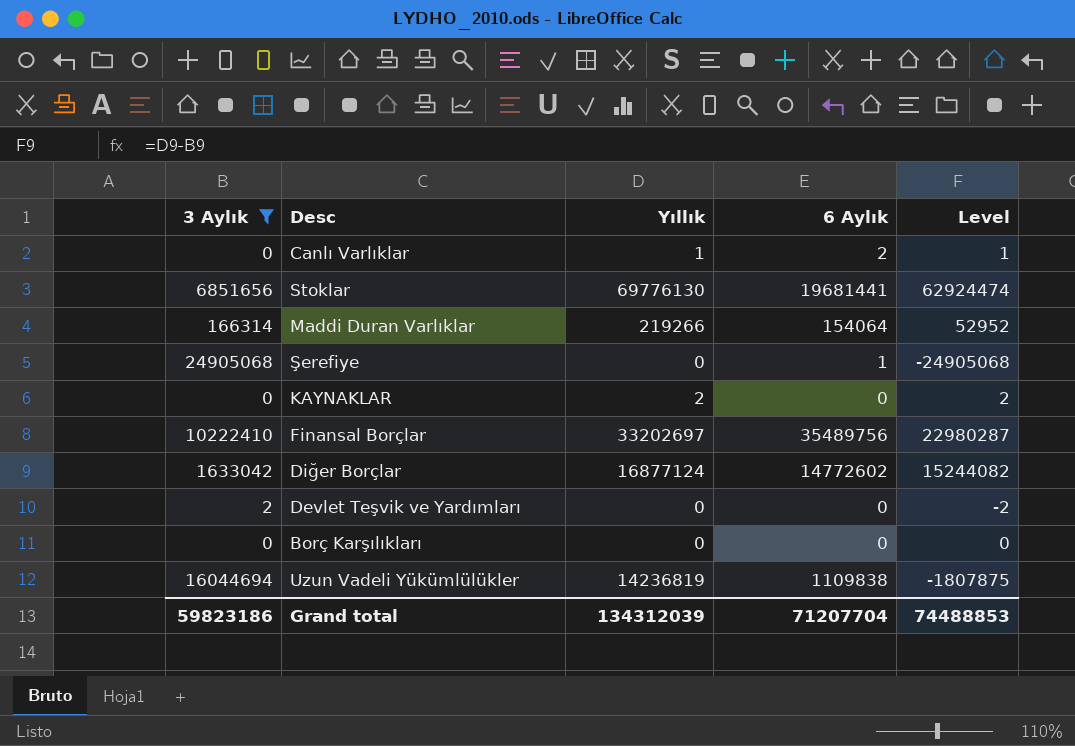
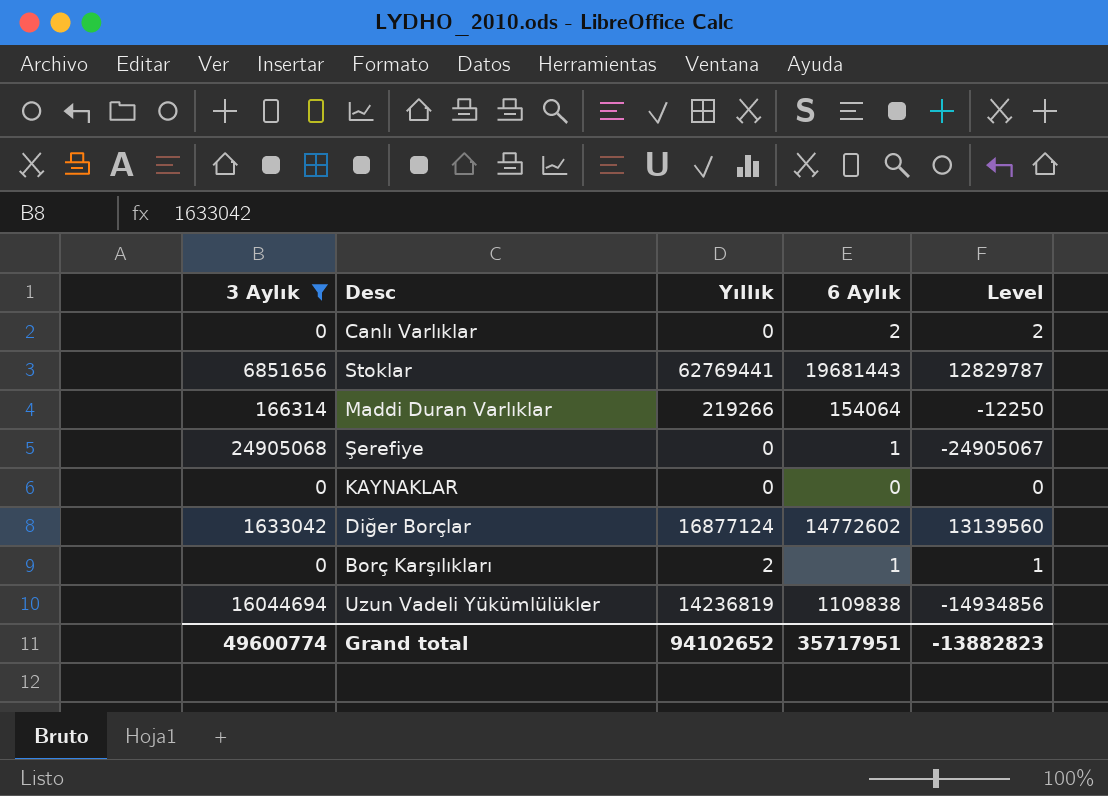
column Level | formula: [Yıllık] - [3 Aylık] -> [6 Aylık] - [3 Aylık]
row Finansal Borçlar: 10222410 | 33202697 | 35489756 | 22980287 -> none
row Devlet Teşvik ve Yardımları: 2 | 0 | 0 | -2 -> none
Canlı Varlıklar | Yıllık: 1 -> 0
Stoklar | Yıllık: 69776130 -> 62769441
Stoklar | 6 Aylık: 19681441 -> 19681443
KAYNAKLAR | Yıllık: 2 -> 0
Borç Karşılıkları | Yıllık: 0 -> 2
Borç Karşılıkları | 6 Aylık: 0 -> 1
Grand total | 3 Aylık: 59823186 -> 49600774
Grand total | Yıllık: 134312039 -> 94102652
Grand total | 6 Aylık: 71207704 -> 35717951
Grand total | Level: 74488853 -> -13882823

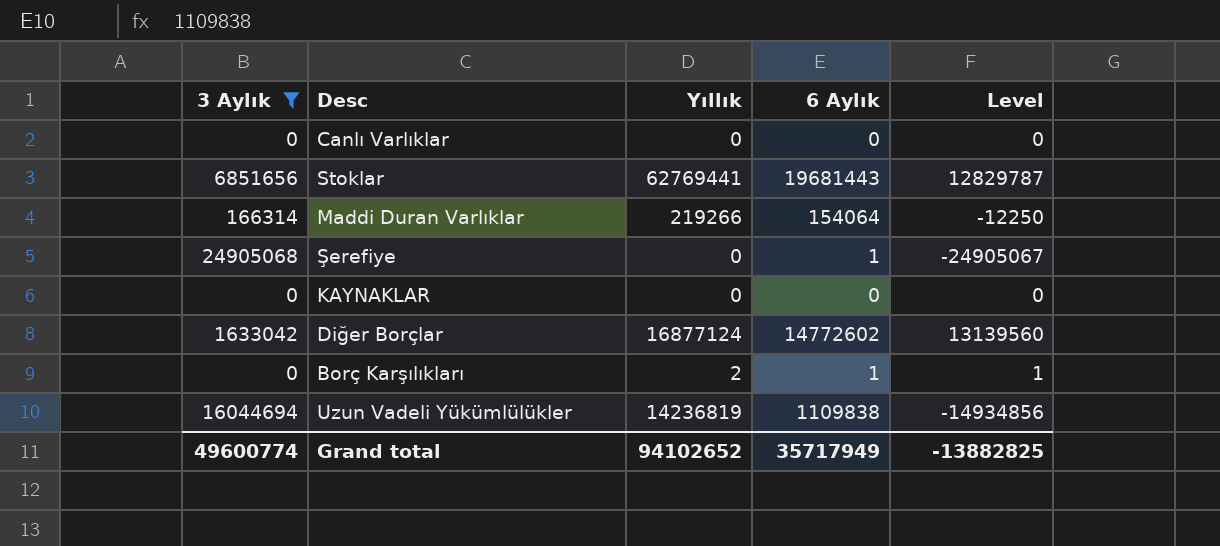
Canlı Varlıklar | 6 Aylık: 2 -> 0
Canlı Varlıklar | Level: 2 -> 0
Grand total | 6 Aylık: 35717951 -> 35717949
Grand total | Level: -13882823 -> -13882825

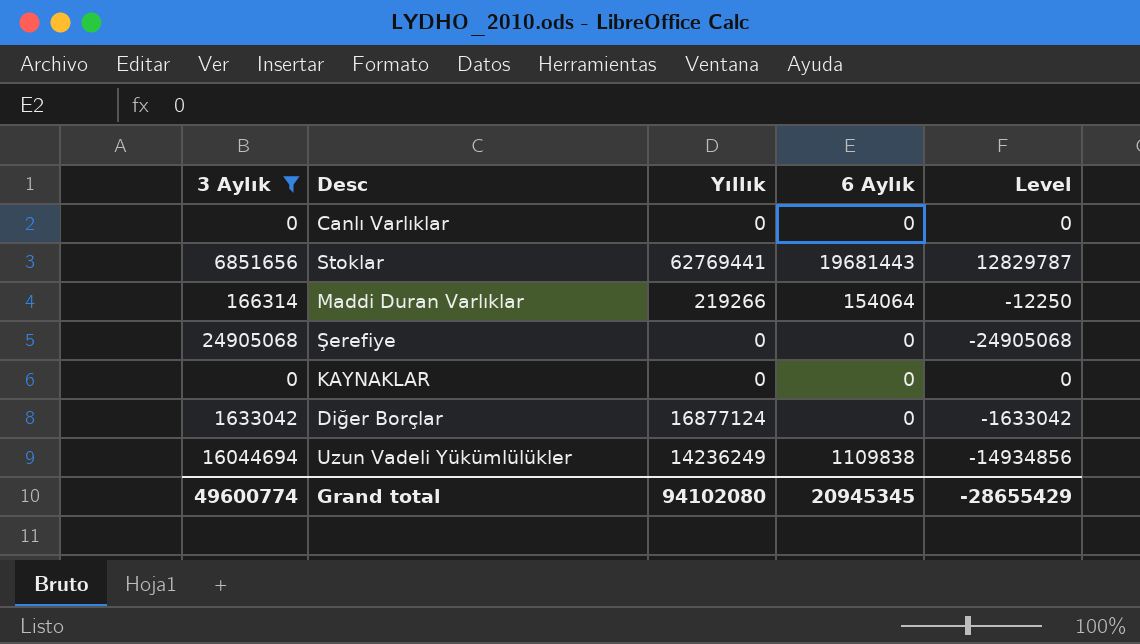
row Borç Karşılıkları: 0 | 2 | 1 | 1 -> none
Şerefiye | 6 Aylık: 1 -> 0
Şerefiye | Level: -24905067 -> -24905068
Diğer Borçlar | 6 Aylık: 14772602 -> 0
Diğer Borçlar | Level: 13139560 -> -1633042
Uzun Vadeli Yükümlülükler | Yıllık: 14236819 -> 14236249
Grand total | Yıllık: 94102652 -> 94102080
Grand total | 6 Aylık: 35717949 -> 20945345
Grand total | Level: -13882825 -> -28655429

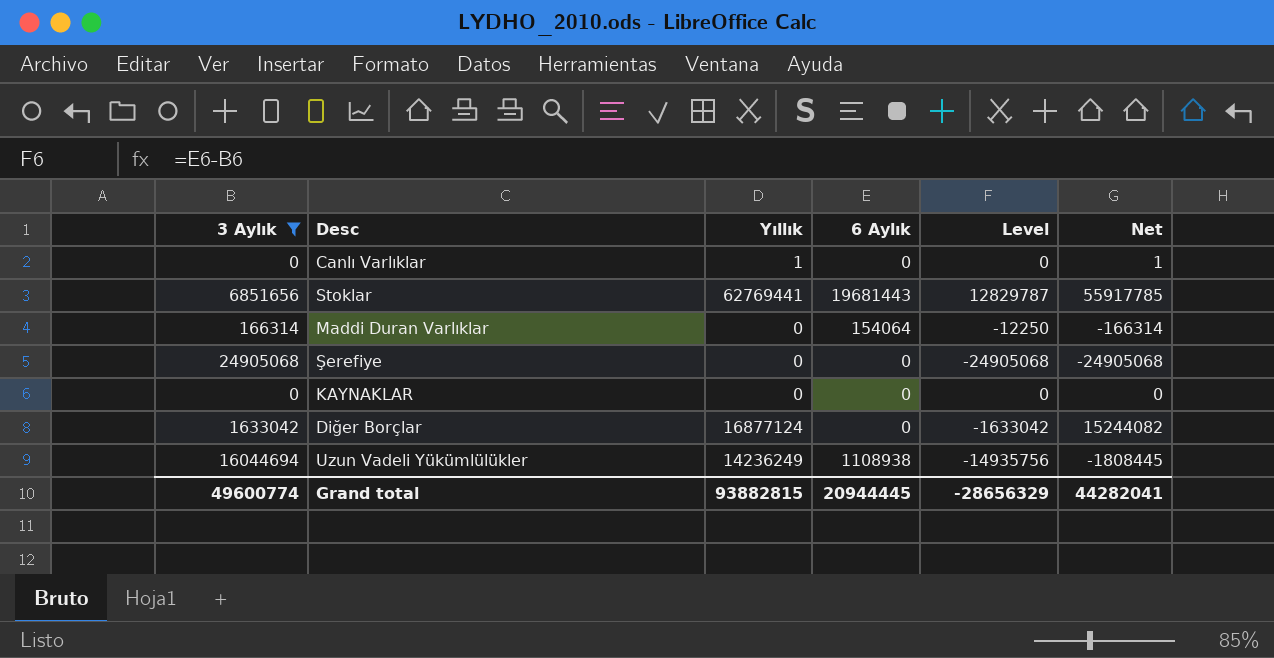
column Net | formula: none -> [Yıllık] - [3 Aylık]
Canlı Varlıklar | Yıllık: 0 -> 1
Maddi Duran Varlıklar | Yıllık: 219266 -> 0
Uzun Vadeli Yükümlülükler | 6 Aylık: 1109838 -> 1108938
Uzun Vadeli Yükümlülükler | Level: -14934856 -> -14935756
Grand total | Yıllık: 94102080 -> 93882815
Grand total | 6 Aylık: 20945345 -> 20944445
Grand total | Level: -28655429 -> -28656329

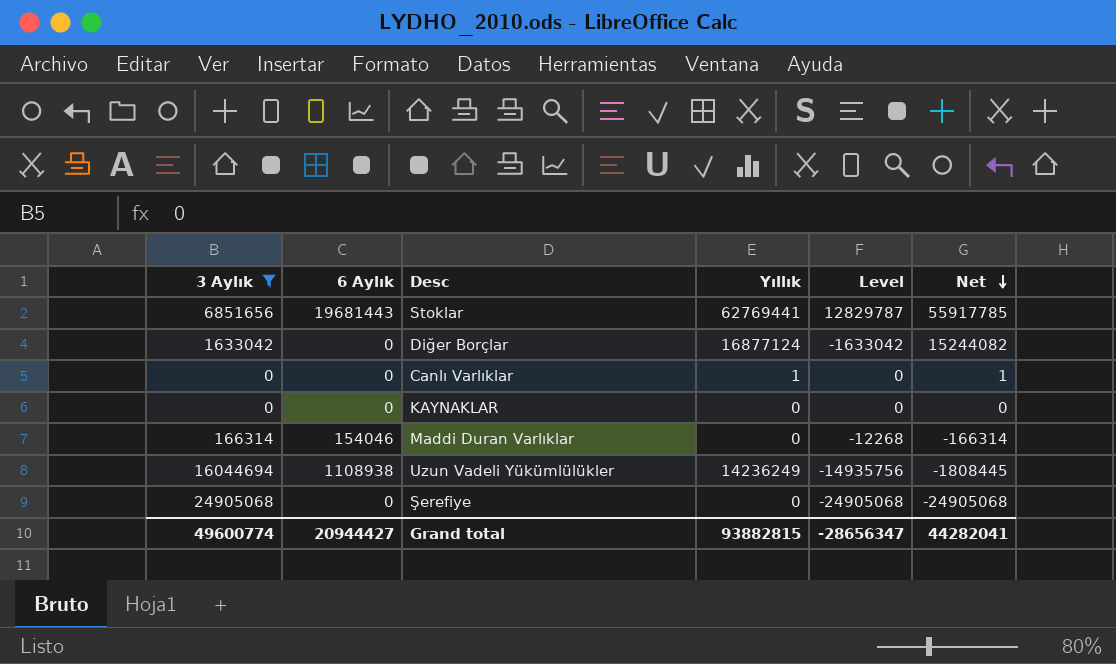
row order: none -> Net descending
column 6 Aylık | position: 4 -> 2
Maddi Duran Varlıklar | 6 Aylık: 154064 -> 154046
Maddi Duran Varlıklar | Level: -12250 -> -12268
Grand total | 6 Aylık: 20944445 -> 20944427
Grand total | Level: -28656329 -> -28656347

